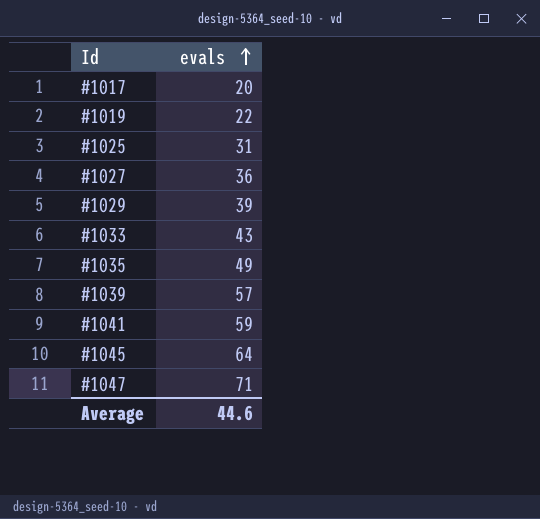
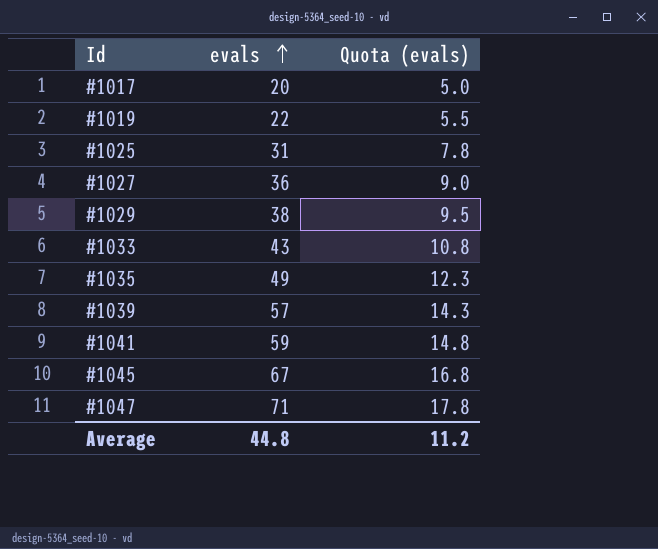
column Quota (evals) | formula: none -> [evals] * 0.25
#1029 | evals: 39 -> 38
#1045 | evals: 64 -> 67
Average | evals: 44.6 -> 44.8

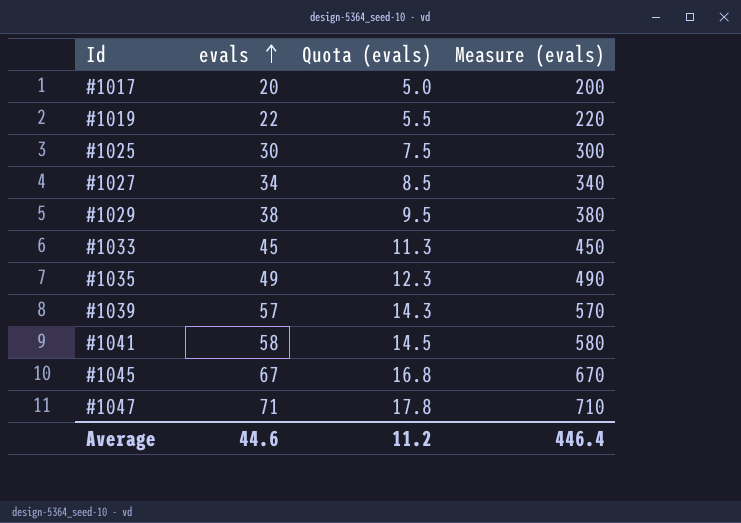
column Measure (evals) | formula: none -> [evals] * 10
#1025 | evals: 31 -> 30
#1025 | Quota (evals): 7.8 -> 7.5
#1027 | evals: 36 -> 34
#1027 | Quota (evals): 9.0 -> 8.5
#1033 | evals: 43 -> 45
#1033 | Quota (evals): 10.8 -> 11.3
#1041 | evals: 59 -> 58
#1041 | Quota (evals): 14.8 -> 14.5
Average | evals: 44.8 -> 44.6

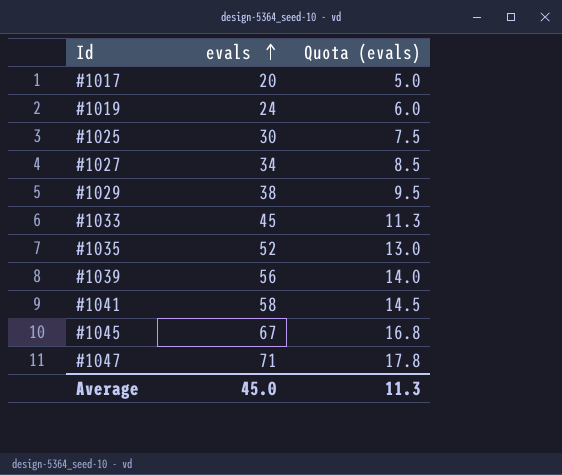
column Measure (evals) | formula: [evals] * 10 -> none
#1019 | evals: 22 -> 24
#1019 | Quota (evals): 5.5 -> 6.0
#1035 | evals: 49 -> 52
#1035 | Quota (evals): 12.3 -> 13.0
#1039 | evals: 57 -> 56
#1039 | Quota (evals): 14.3 -> 14.0
Average | evals: 44.6 -> 45.0
Average | Quota (evals): 11.2 -> 11.3

